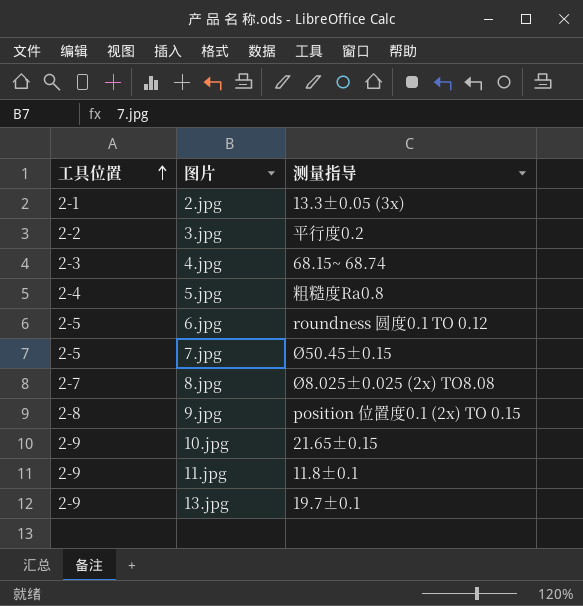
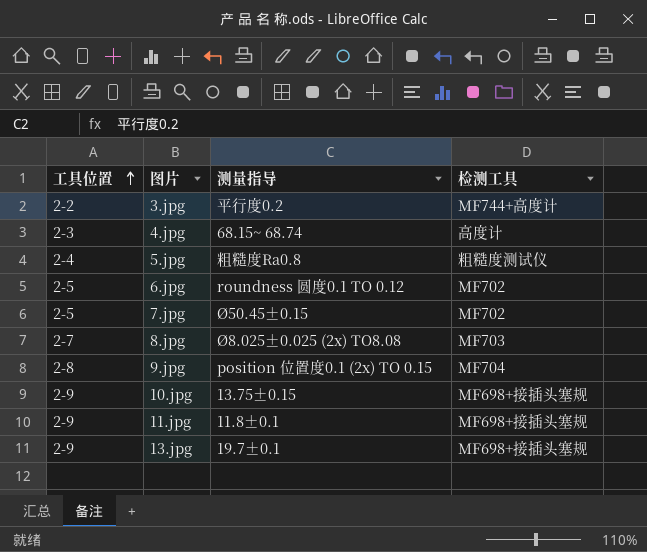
column 检测工具 | position: none -> 4
row 2.jpg: 2-1 | 13.3±0.05 (3x) -> none
10.jpg | 测量指导: 21.65±0.15 -> 13.75±0.15

